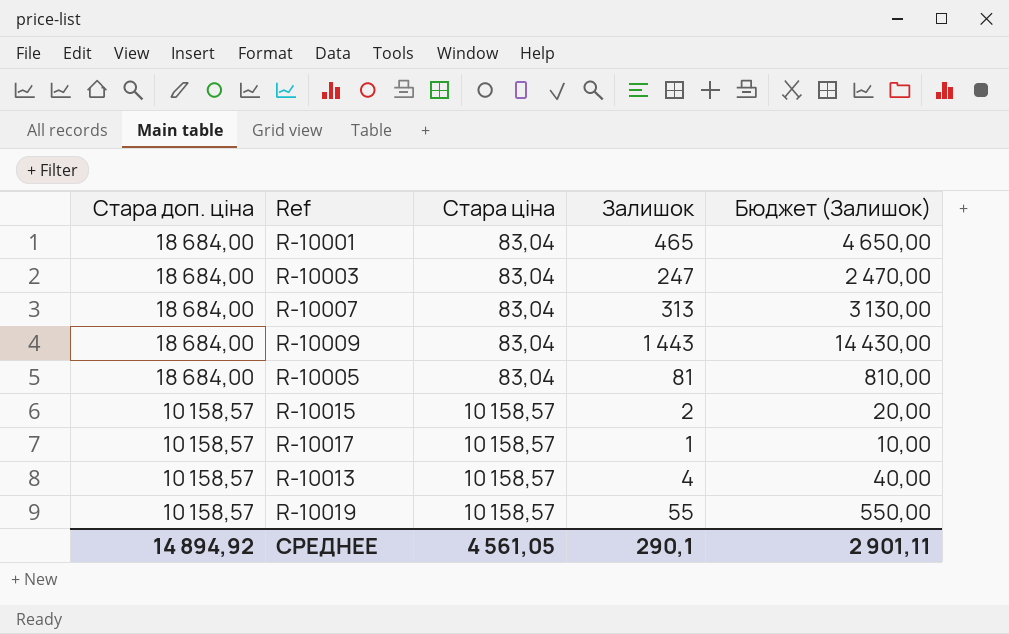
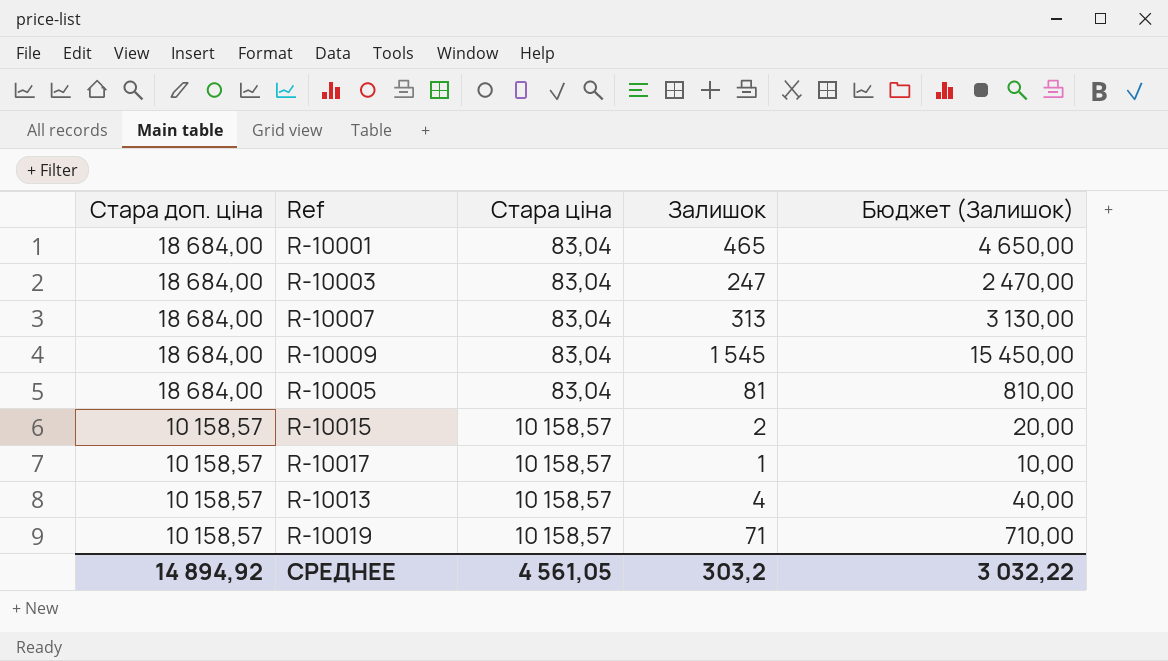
R-10009 | Залишок: 1 443 -> 1 545
R-10009 | Бюджет (Залишок): 14 430,00 -> 15 450,00
R-10019 | Залишок: 55 -> 71
R-10019 | Бюджет (Залишок): 550,00 -> 710,00
СРЕДНЕЕ | Залишок: 290,1 -> 303,2
СРЕДНЕЕ | Бюджет (Залишок): 2 901,11 -> 3 032,22

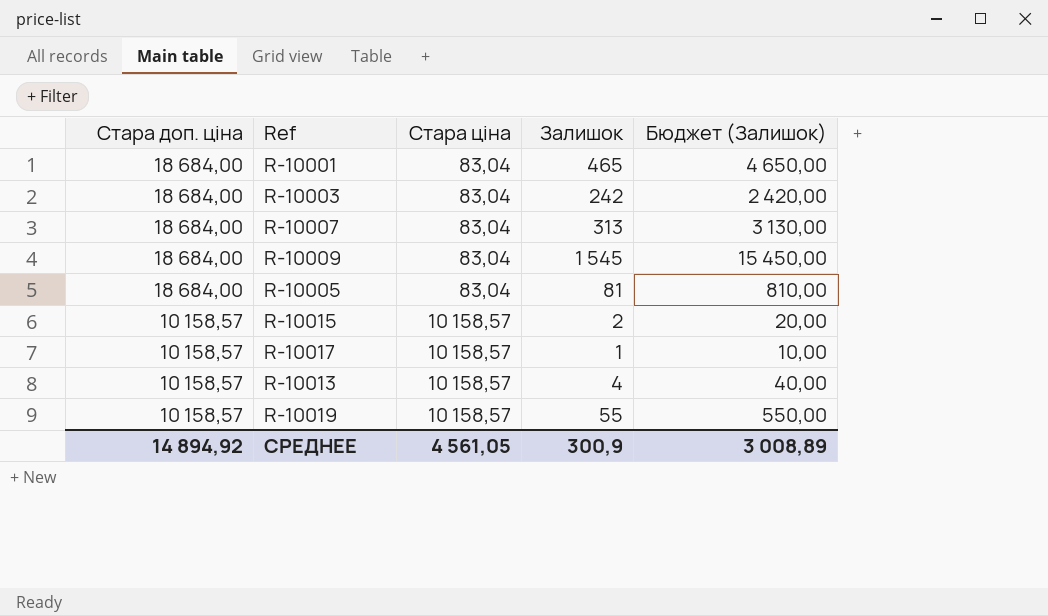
R-10003 | Залишок: 247 -> 242
R-10003 | Бюджет (Залишок): 2 470,00 -> 2 420,00
R-10019 | Залишок: 71 -> 55
R-10019 | Бюджет (Залишок): 710,00 -> 550,00
СРЕДНЕЕ | Залишок: 303,2 -> 300,9
СРЕДНЕЕ | Бюджет (Залишок): 3 032,22 -> 3 008,89

